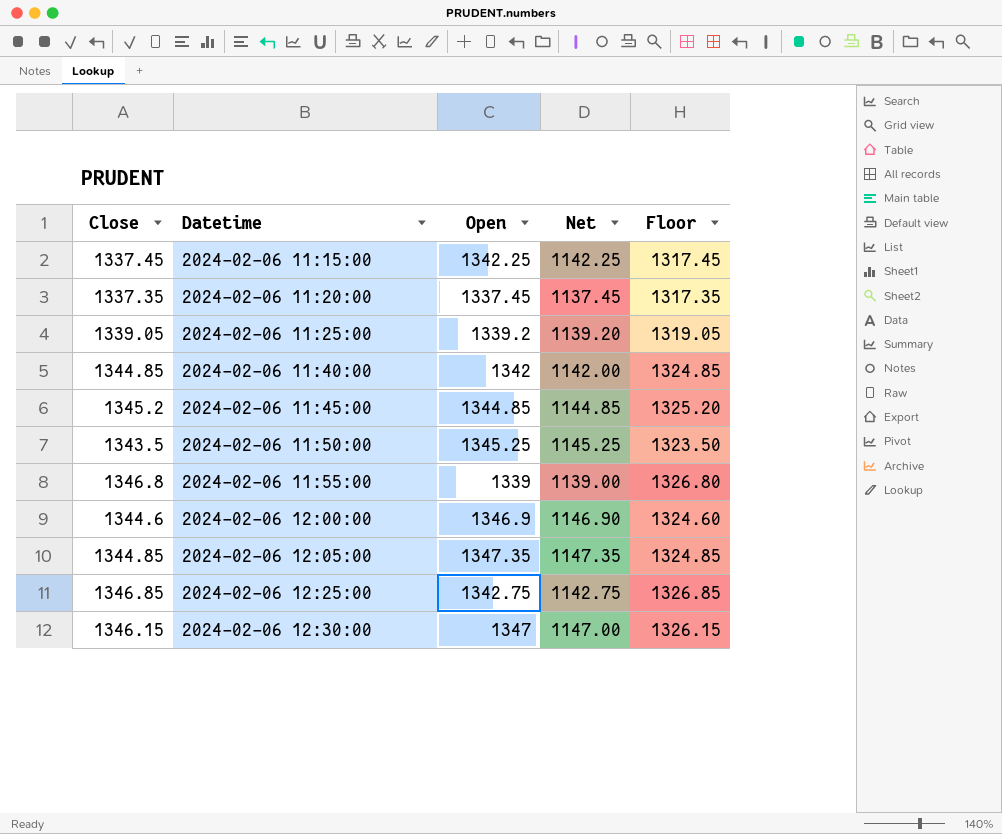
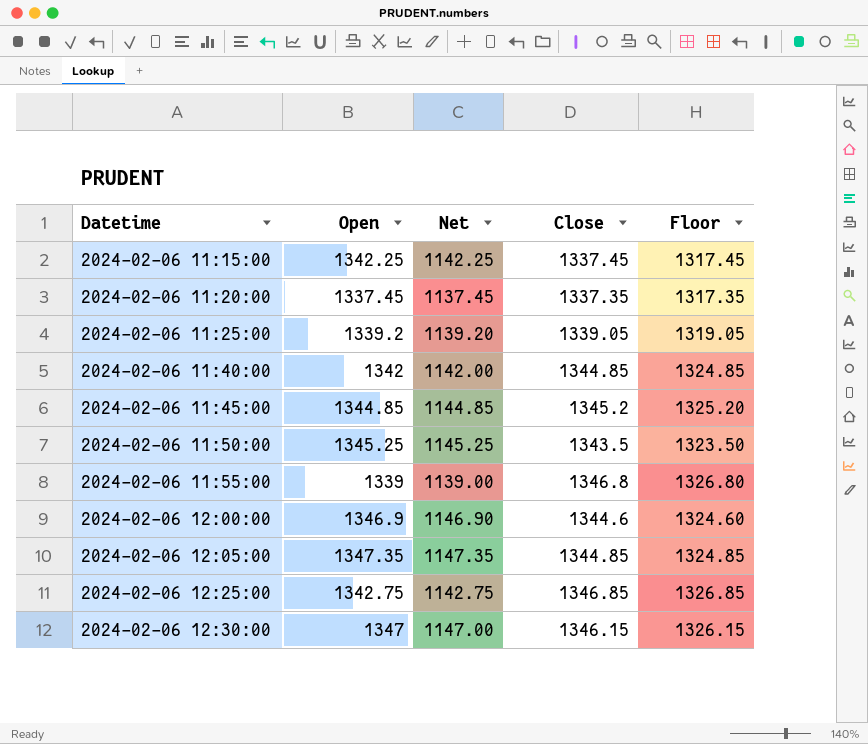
column Close | position: 1 -> 4

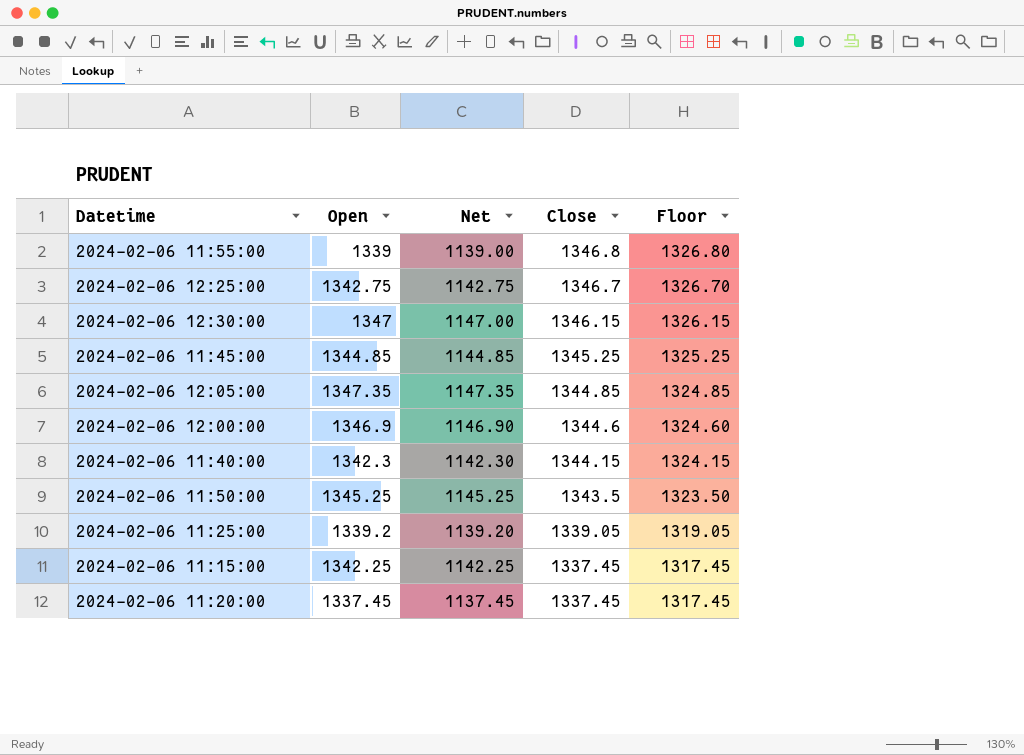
row order: Datetime ascending -> Close descending
2024-02-06 12:25:00 | Close: 1346.85 -> 1346.7
2024-02-06 12:25:00 | Floor: 1326.85 -> 1326.70
2024-02-06 11:45:00 | Close: 1345.2 -> 1345.25
2024-02-06 11:45:00 | Floor: 1325.20 -> 1325.25
2024-02-06 11:40:00 | Open: 1342 -> 1342.3
2024-02-06 11:40:00 | Net: 1142.00 -> 1142.30
2024-02-06 11:40:00 | Close: 1344.85 -> 1344.15
2024-02-06 11:40:00 | Floor: 1324.85 -> 1324.15
2024-02-06 11:20:00 | Close: 1337.35 -> 1337.45
2024-02-06 11:20:00 | Floor: 1317.35 -> 1317.45

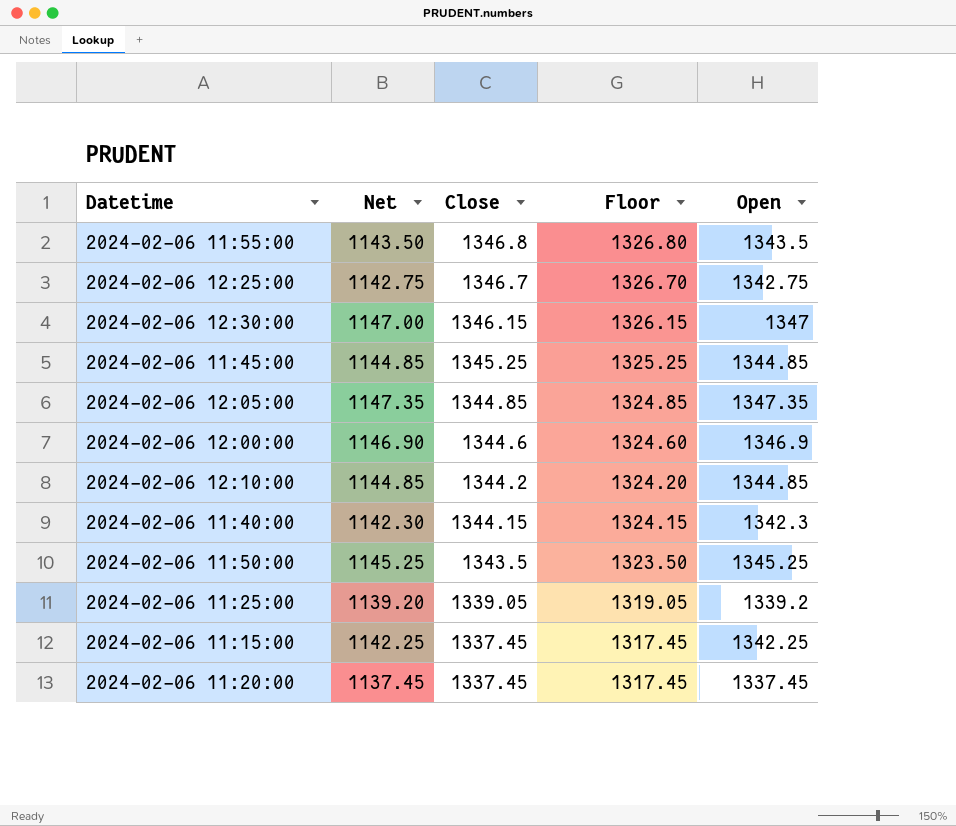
column Open | position: 2 -> 5
2024-02-06 11:55:00 | Net: 1139.00 -> 1143.50
2024-02-06 11:55:00 | Open: 1339 -> 1343.5
row 2024-02-06 12:10:00: none -> 1144.85 | 1344.2 | 1324.20 | 1344.85

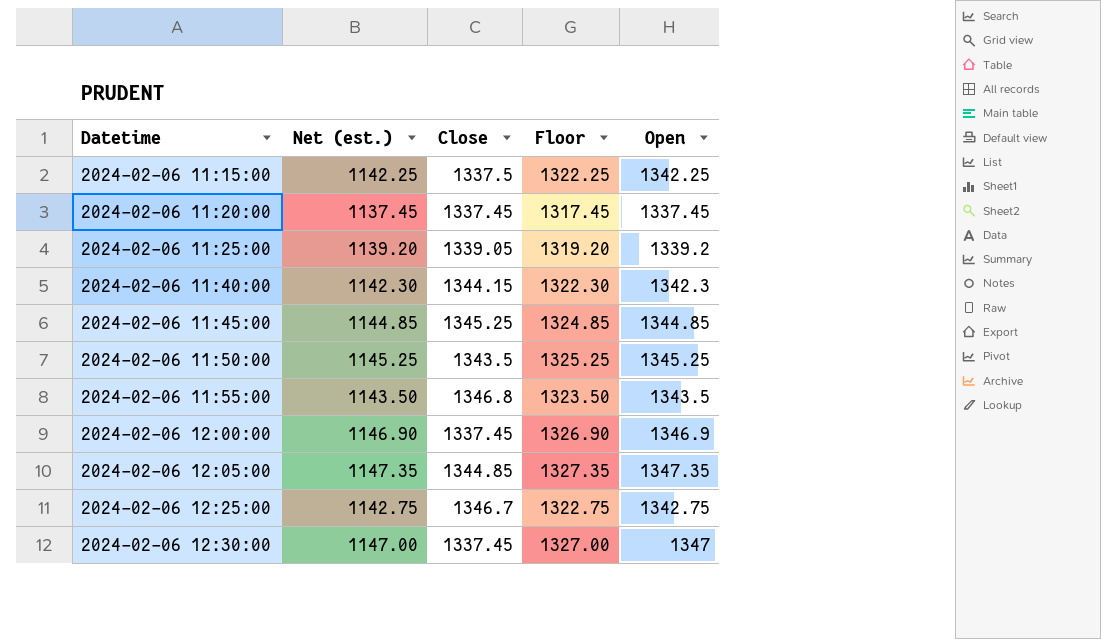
row order: Close descending -> Datetime ascending
column name: Net -> Net (est.)
column Floor | formula: [Close] - 20 -> [Open] - 20
row 2024-02-06 12:10:00: 1144.85 | 1344.2 | 1324.20 | 1344.85 -> none
2024-02-06 11:15:00 | Close: 1337.45 -> 1337.5
2024-02-06 12:00:00 | Close: 1344.6 -> 1337.45
2024-02-06 12:30:00 | Close: 1346.15 -> 1337.45

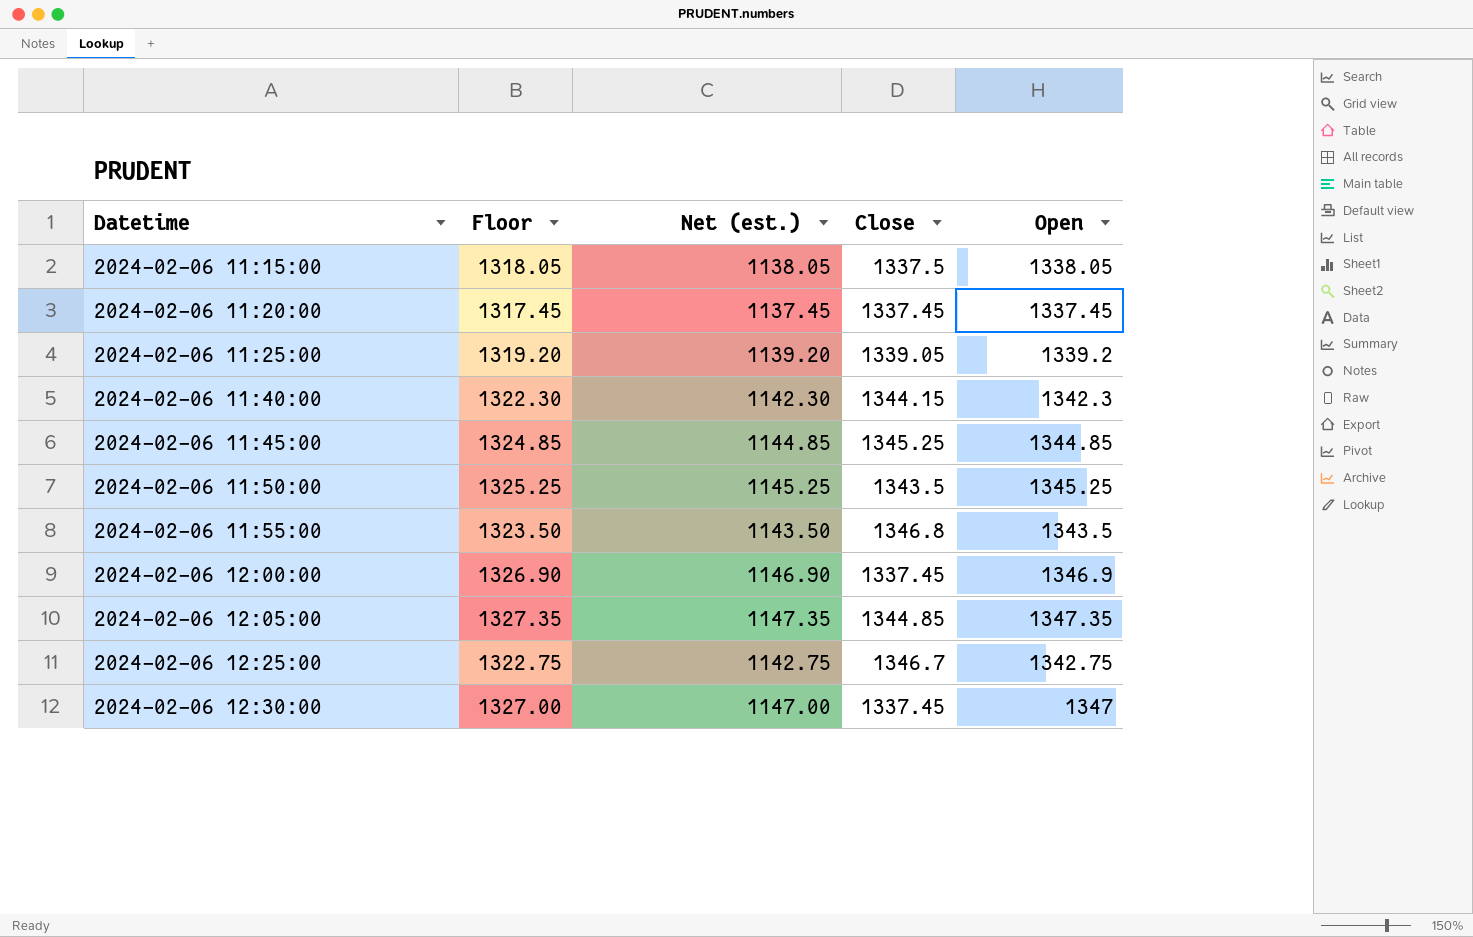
column Floor | position: 4 -> 2
2024-02-06 11:15:00 | Floor: 1322.25 -> 1318.05
2024-02-06 11:15:00 | Net (est.): 1142.25 -> 1138.05
2024-02-06 11:15:00 | Open: 1342.25 -> 1338.05

